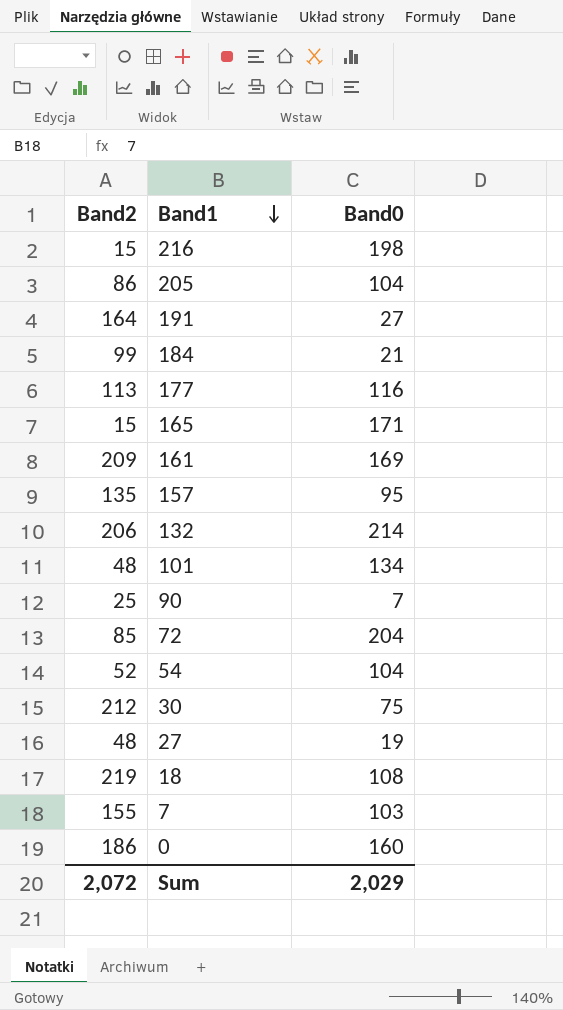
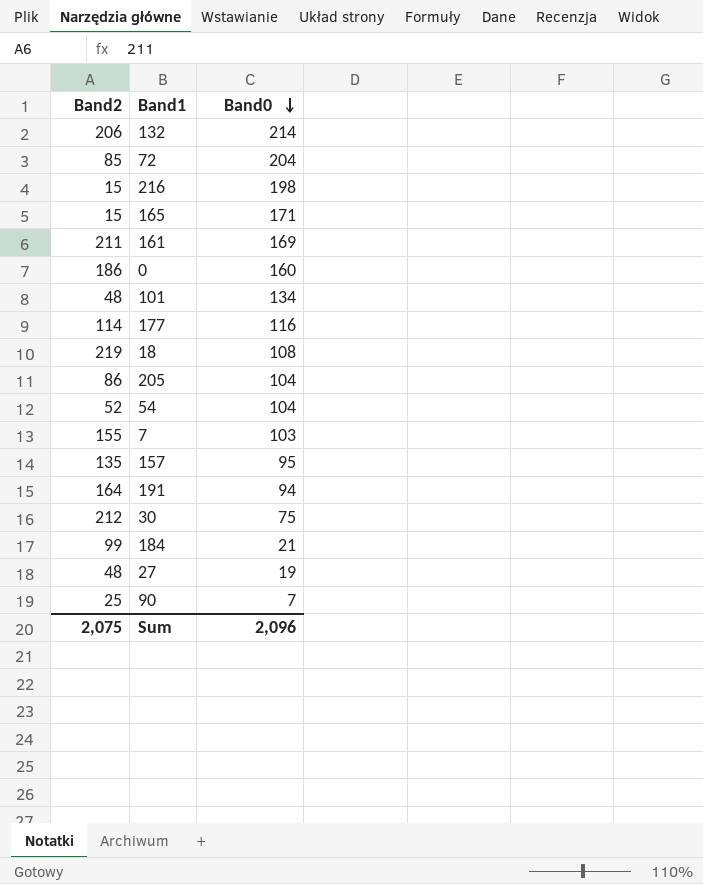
row order: Band1 descending -> Band0 descending
161 | Band2: 209 -> 211
177 | Band2: 113 -> 114
191 | Band0: 27 -> 94
Sum | Band2: 2,072 -> 2,075
Sum | Band0: 2,029 -> 2,096

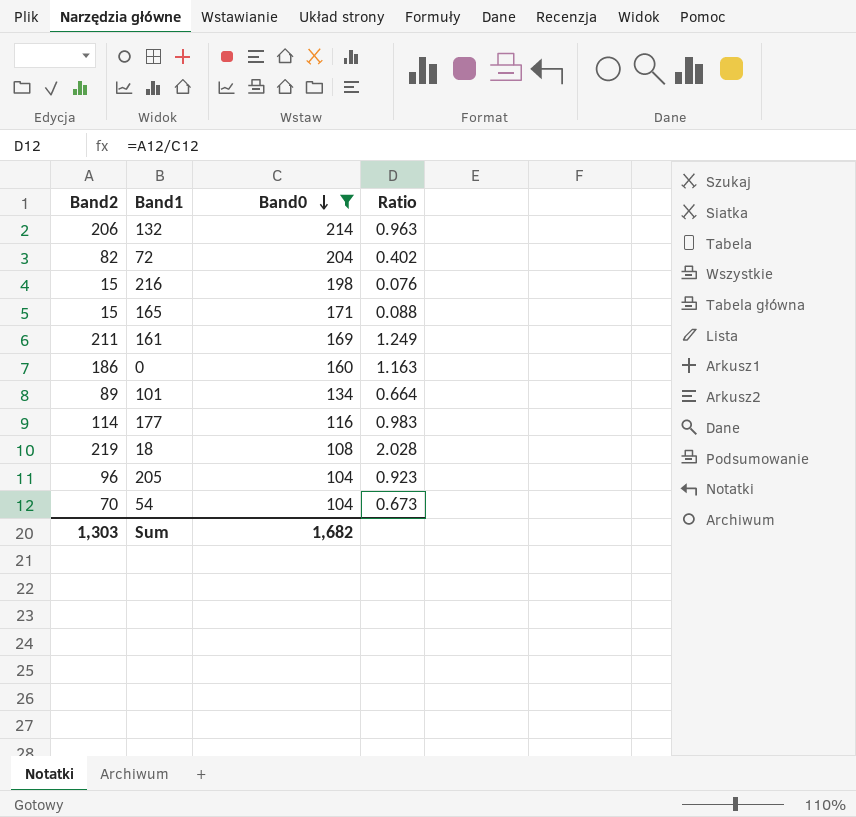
filter: none -> Band0 >= 104
column Ratio | formula: none -> [Band2] / [Band0]
72 | Band2: 85 -> 82
101 | Band2: 48 -> 89
205 | Band2: 86 -> 96
54 | Band2: 52 -> 70
Sum | Band2: 2,075 -> 1,303
Sum | Band0: 2,096 -> 1,682

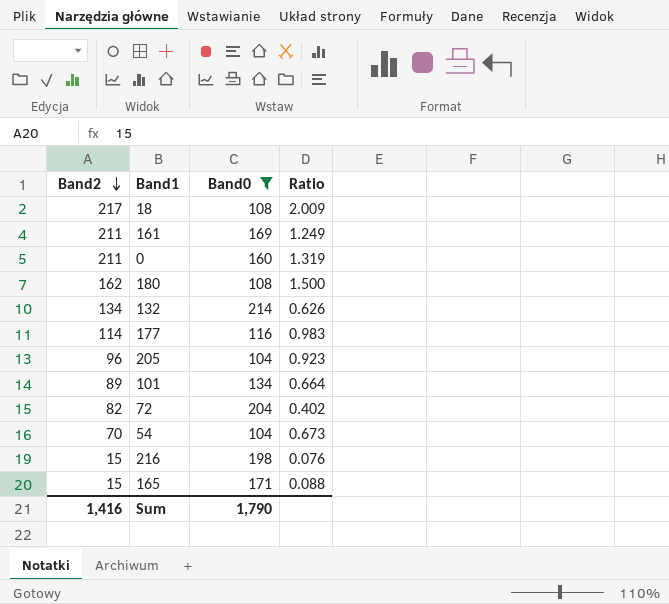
row order: Band0 descending -> Band2 descending
18 | Band2: 219 -> 217
18 | Ratio: 2.028 -> 2.009
0 | Band2: 186 -> 211
0 | Ratio: 1.163 -> 1.319
row 180: none -> 162 | 108 | 1.500
132 | Band2: 206 -> 134
132 | Ratio: 0.963 -> 0.626
Sum | Band2: 1,303 -> 1,416
Sum | Band0: 1,682 -> 1,790

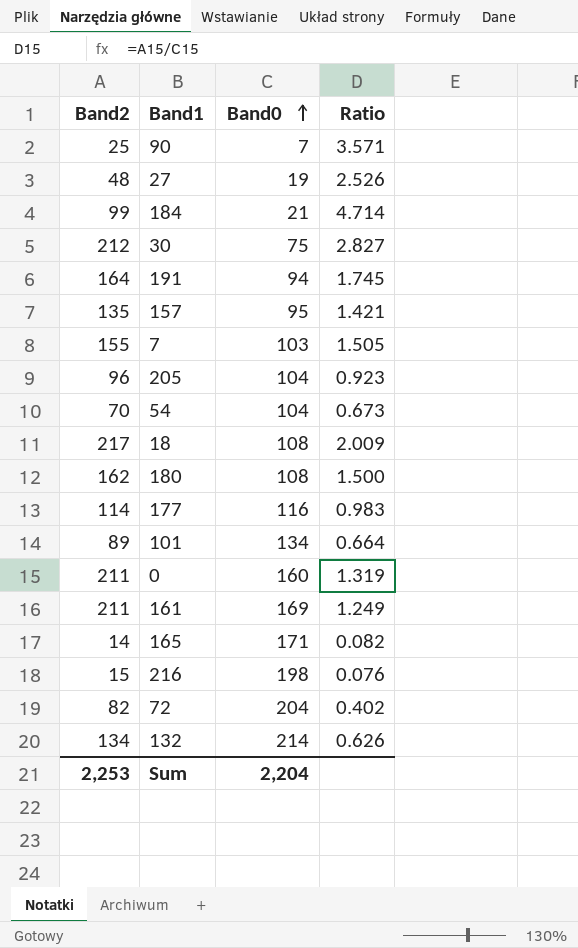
filter: Band0 >= 104 -> none
row order: Band2 descending -> Band0 ascending
165 | Band2: 15 -> 14
165 | Ratio: 0.088 -> 0.082
Sum | Band2: 1,416 -> 2,253
Sum | Band0: 1,790 -> 2,204

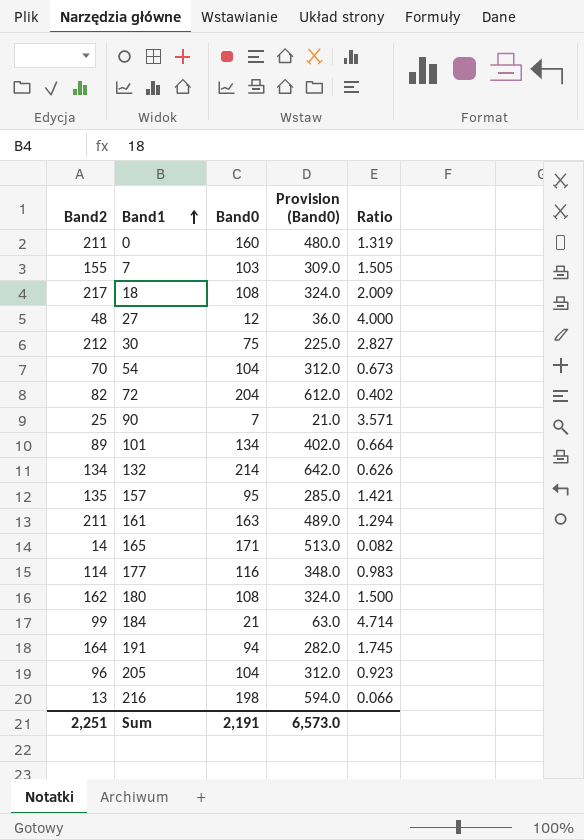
row order: Band0 ascending -> Band1 ascending
column Provision (Band0) | formula: none -> [Band0] * 3
27 | Band0: 19 -> 12
27 | Ratio: 2.526 -> 4.000
161 | Band0: 169 -> 163
161 | Ratio: 1.249 -> 1.294
216 | Band2: 15 -> 13
216 | Ratio: 0.076 -> 0.066
Sum | Band2: 2,253 -> 2,251
Sum | Band0: 2,204 -> 2,191

